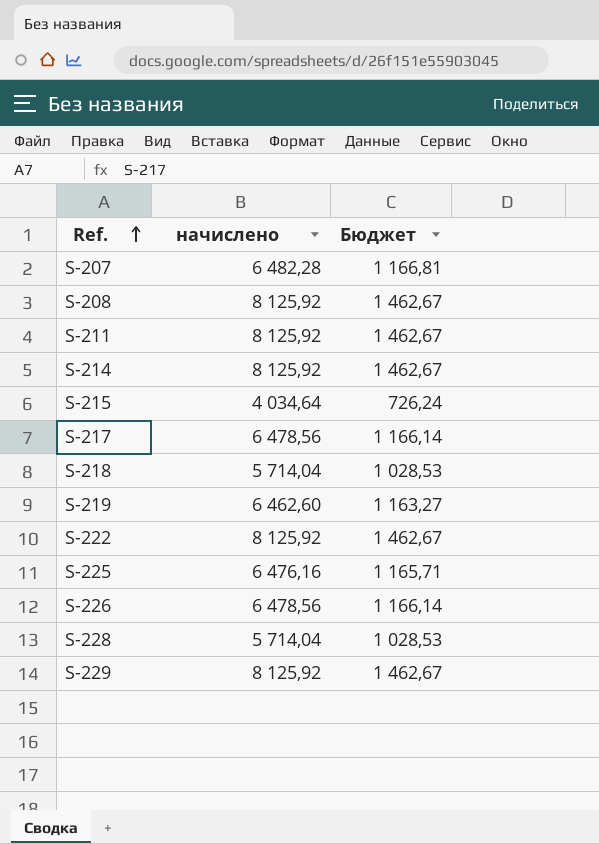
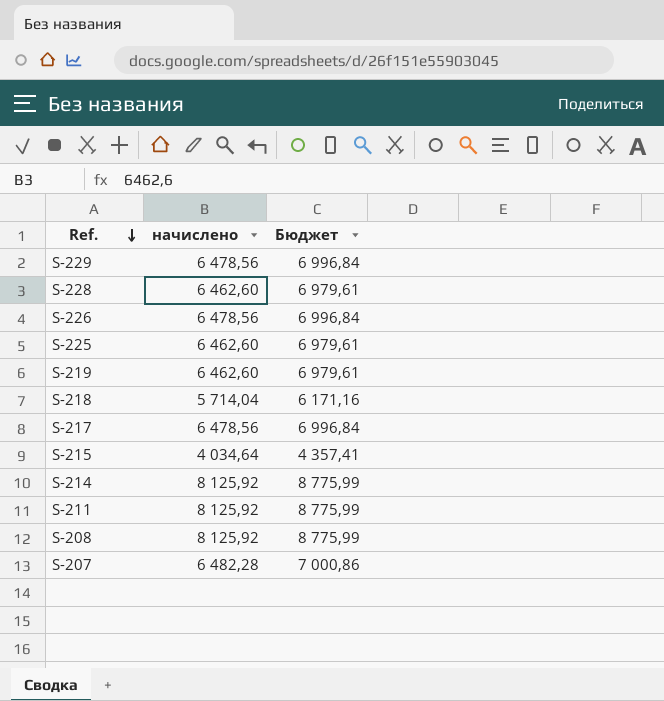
row order: Ref. ascending -> Ref. descending
column Бюджет | formula: [начислено] * 0,18 -> [начислено] * 1,08
row S-222: 8 125,92 | 1 462,67 -> none
S-229 | начислено: 8 125,92 -> 6 478,56
S-228 | начислено: 5 714,04 -> 6 462,60
S-225 | начислено: 6 476,16 -> 6 462,60

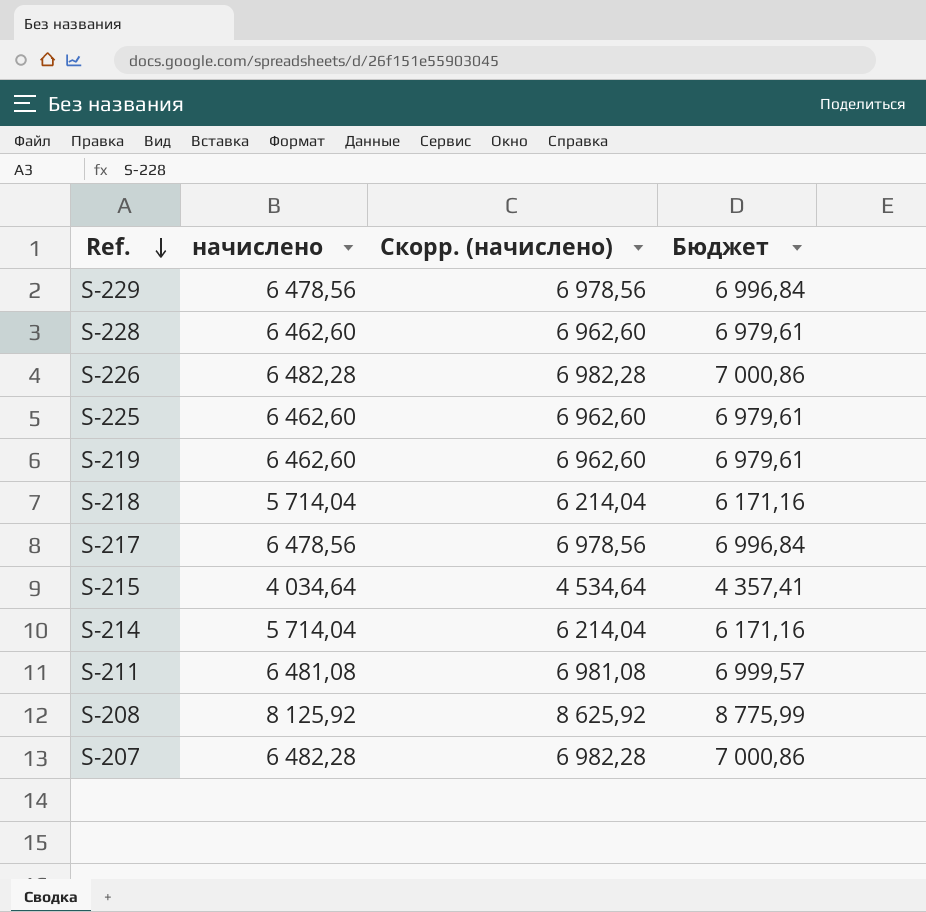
column Скорр. (начислено) | formula: none -> [начислено] + 500
S-226 | начислено: 6 478,56 -> 6 482,28
S-226 | Бюджет: 6 996,84 -> 7 000,86
S-214 | начислено: 8 125,92 -> 5 714,04
S-214 | Бюджет: 8 775,99 -> 6 171,16
S-211 | начислено: 8 125,92 -> 6 481,08
S-211 | Бюджет: 8 775,99 -> 6 999,57

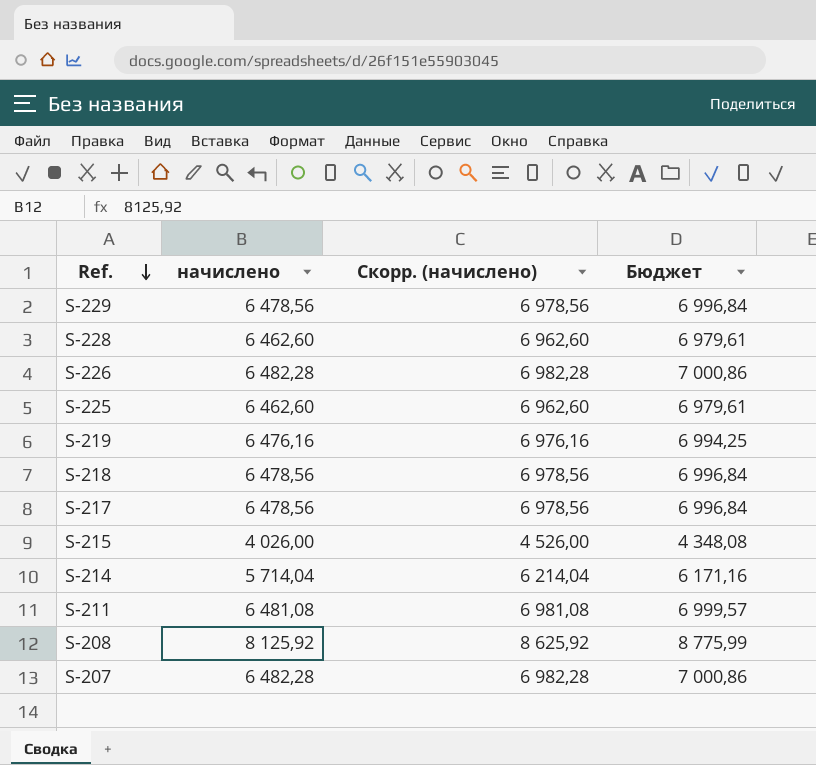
S-219 | начислено: 6 462,60 -> 6 476,16
S-219 | Скорр. (начислено): 6 962,60 -> 6 976,16
S-219 | Бюджет: 6 979,61 -> 6 994,25
S-218 | начислено: 5 714,04 -> 6 478,56
S-218 | Скорр. (начислено): 6 214,04 -> 6 978,56
S-218 | Бюджет: 6 171,16 -> 6 996,84
S-215 | начислено: 4 034,64 -> 4 026,00
S-215 | Скорр. (начислено): 4 534,64 -> 4 526,00
S-215 | Бюджет: 4 357,41 -> 4 348,08

